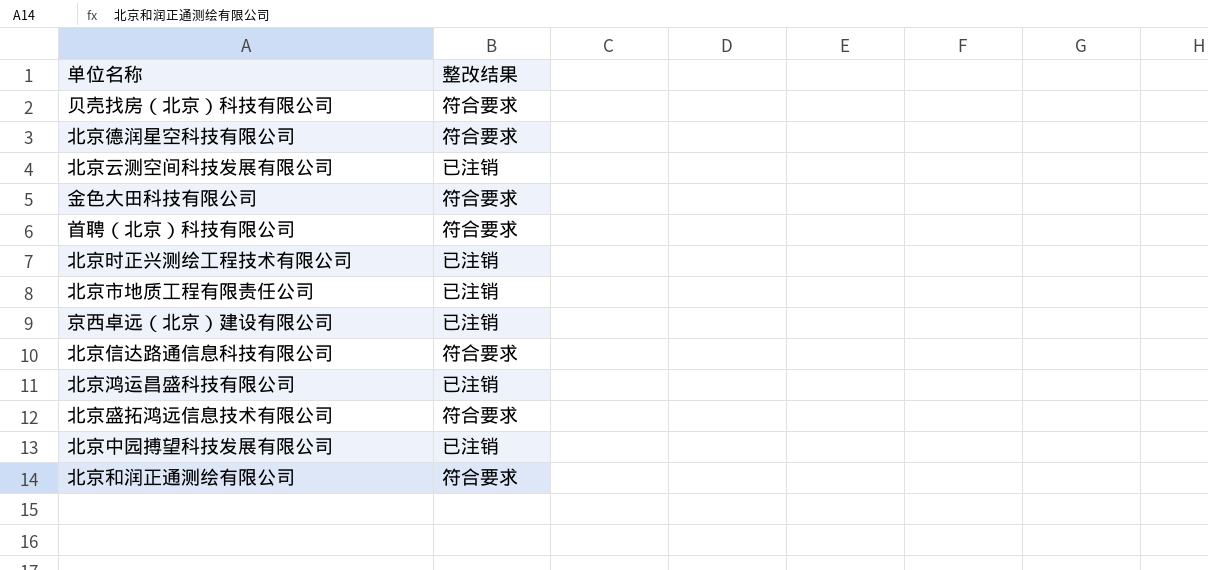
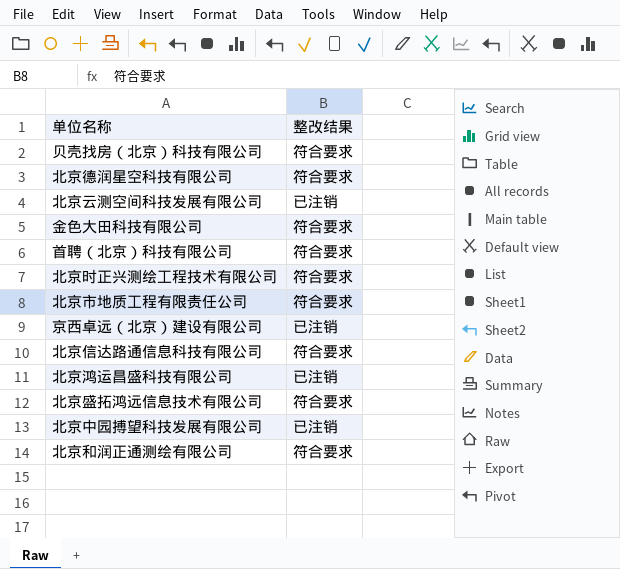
北京时正兴测绘工程技术有限公司 | 整改结果: 已注销 -> 符合要求
北京市地质工程有限责任公司 | 整改结果: 已注销 -> 符合要求

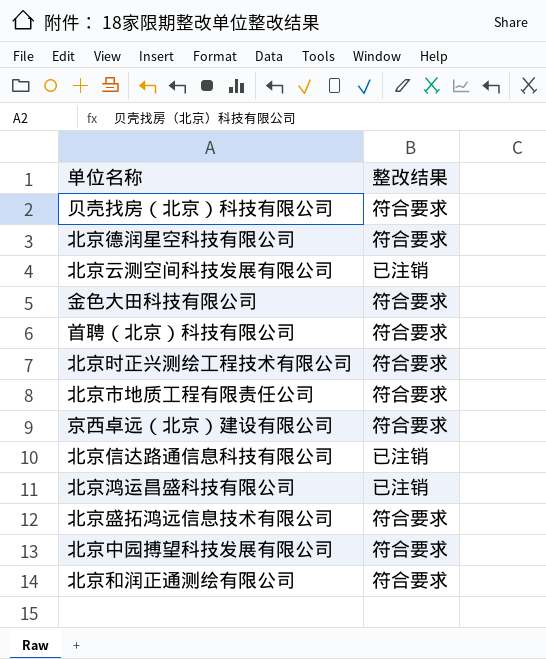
京西卓远（北京）建设有限公司 | 整改结果: 已注销 -> 符合要求
北京信达路通信息科技有限公司 | 整改结果: 符合要求 -> 已注销
北京中园搏望科技发展有限公司 | 整改结果: 已注销 -> 符合要求

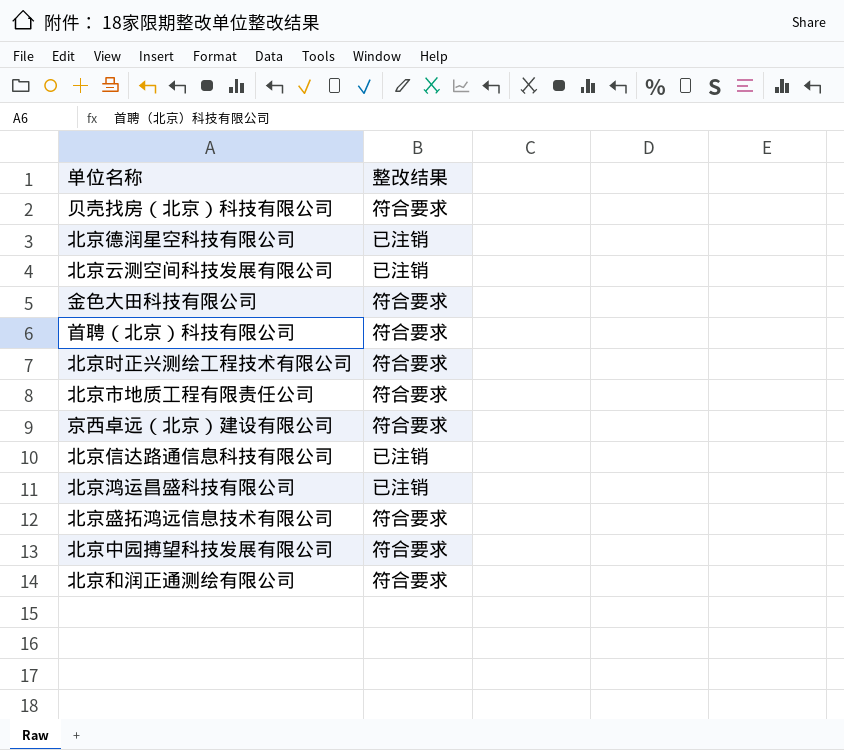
北京德润星空科技有限公司 | 整改结果: 符合要求 -> 已注销

